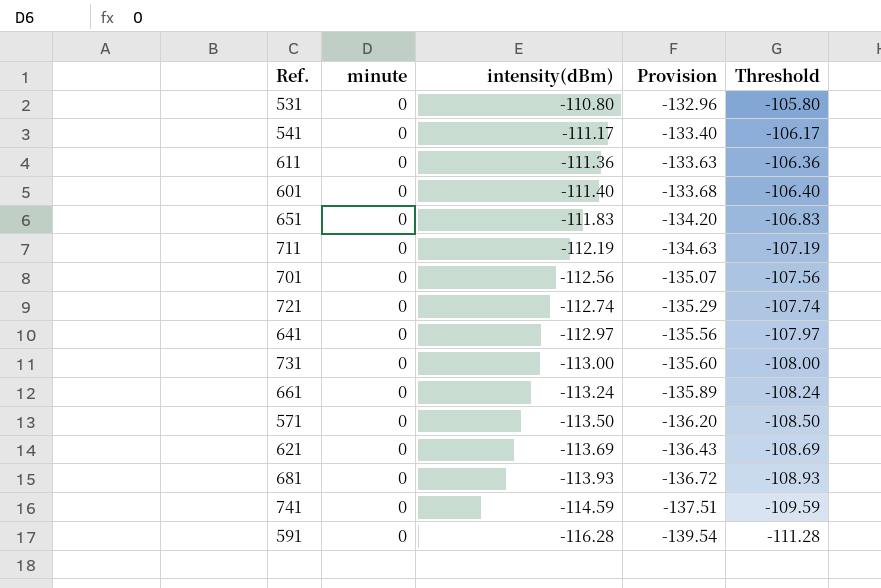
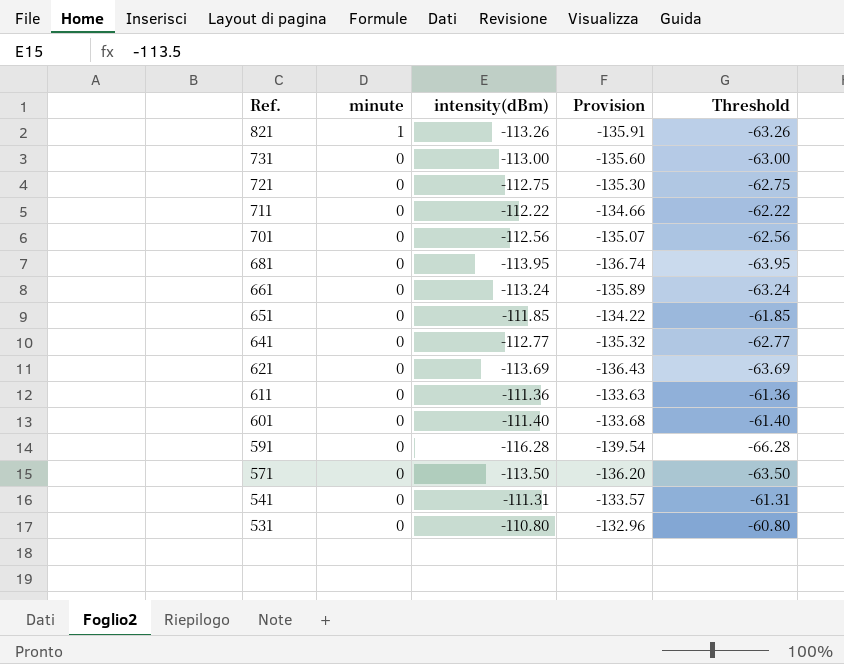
row order: intensity(dBm) descending -> Ref. descending
column Threshold | formula: [intensity(dBm)] + 5 -> [intensity(dBm)] + 50
row 741: 0 | -114.59 | -137.51 | -109.59 -> none
row 821: none -> 1 | -113.26 | -135.91 | -63.26
721 | intensity(dBm): -112.74 -> -112.75
721 | Provision: -135.29 -> -135.30
711 | intensity(dBm): -112.19 -> -112.22
711 | Provision: -134.63 -> -134.66
681 | intensity(dBm): -113.93 -> -113.95
681 | Provision: -136.72 -> -136.74
651 | intensity(dBm): -111.83 -> -111.85
651 | Provision: -134.20 -> -134.22
641 | intensity(dBm): -112.97 -> -112.77
641 | Provision: -135.56 -> -135.32
541 | intensity(dBm): -111.17 -> -111.31
541 | Provision: -133.40 -> -133.57

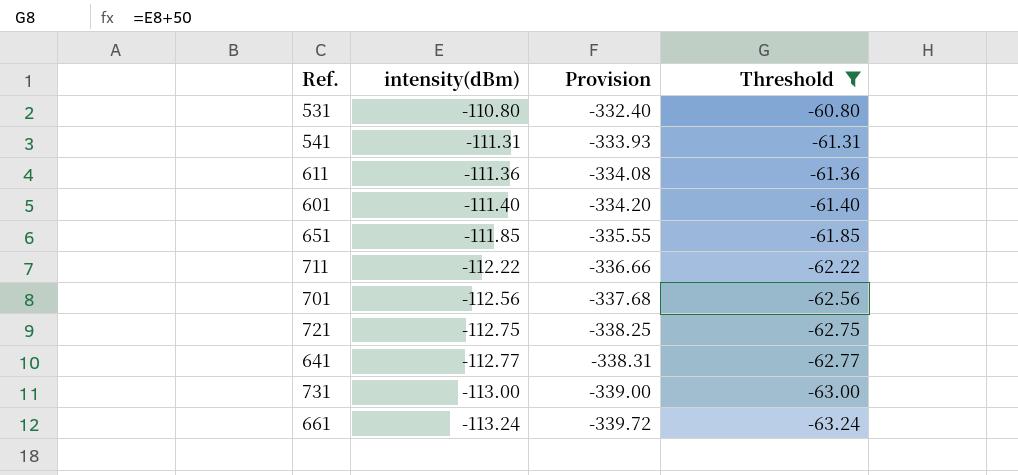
filter: none -> Threshold >= -63.24
row order: Ref. descending -> intensity(dBm) descending
column minute | position: 2 -> none
column Provision | formula: [intensity(dBm)] * 1.2 -> [intensity(dBm)] * 3

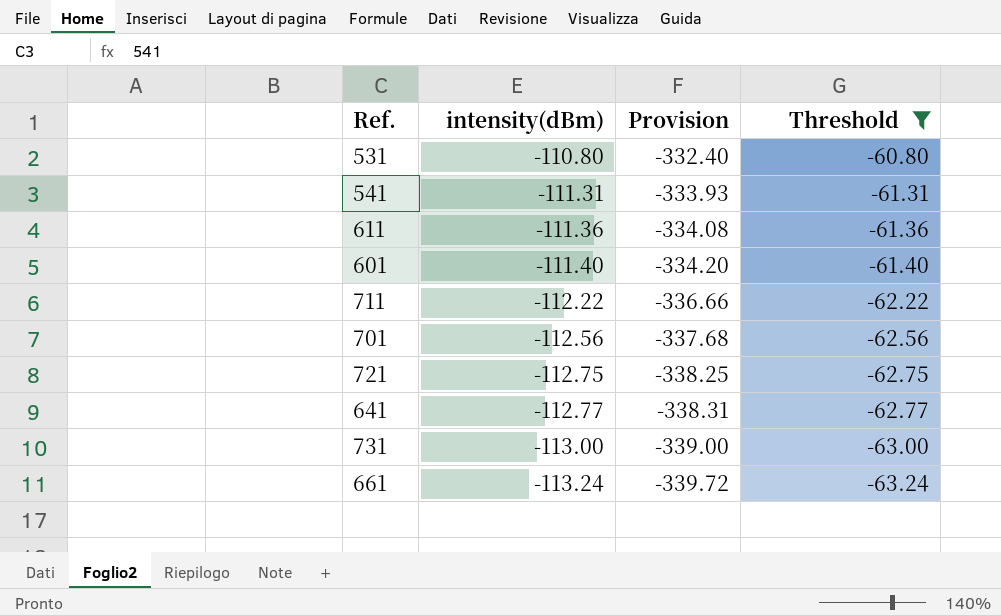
row 651: -111.85 | -335.55 | -61.85 -> none

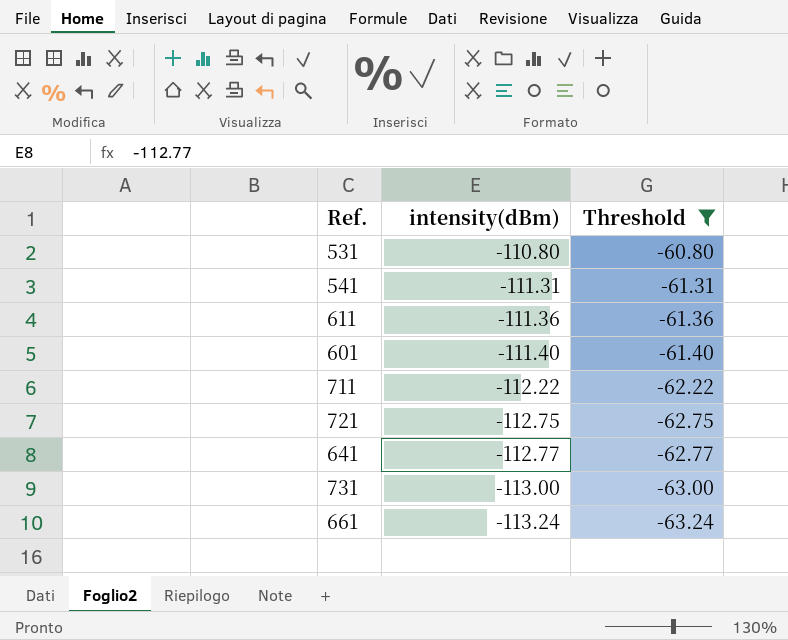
column Provision | formula: [intensity(dBm)] * 3 -> none
row 701: -112.56 | -337.68 | -62.56 -> none

